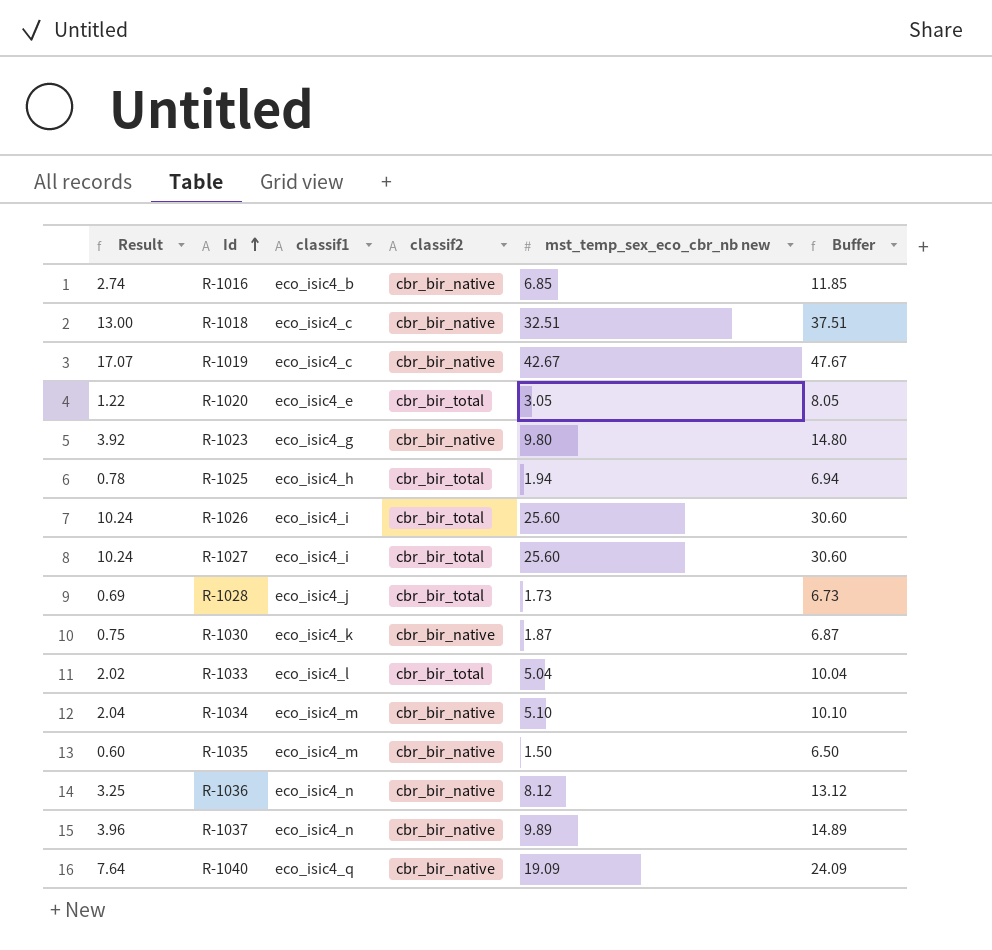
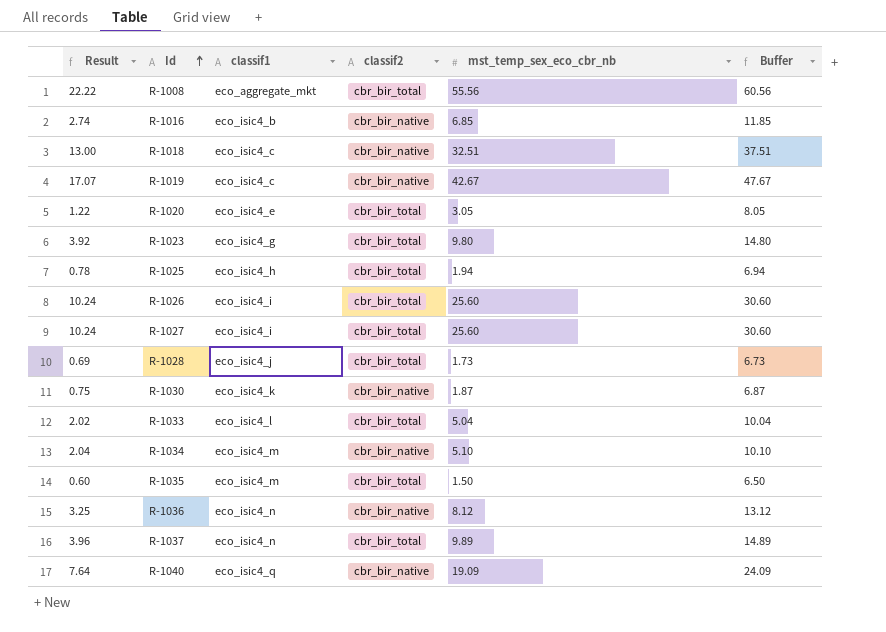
column name: mst_temp_sex_eco_cbr_nb new -> mst_temp_sex_eco_cbr_nb
row R-1008: none -> 22.22 | eco_aggregate_mkt | cbr_bir_total | 55.56 | 60.56
R-1023 | classif2: cbr_bir_native -> cbr_bir_total
R-1035 | classif2: cbr_bir_native -> cbr_bir_total
R-1037 | classif2: cbr_bir_native -> cbr_bir_total

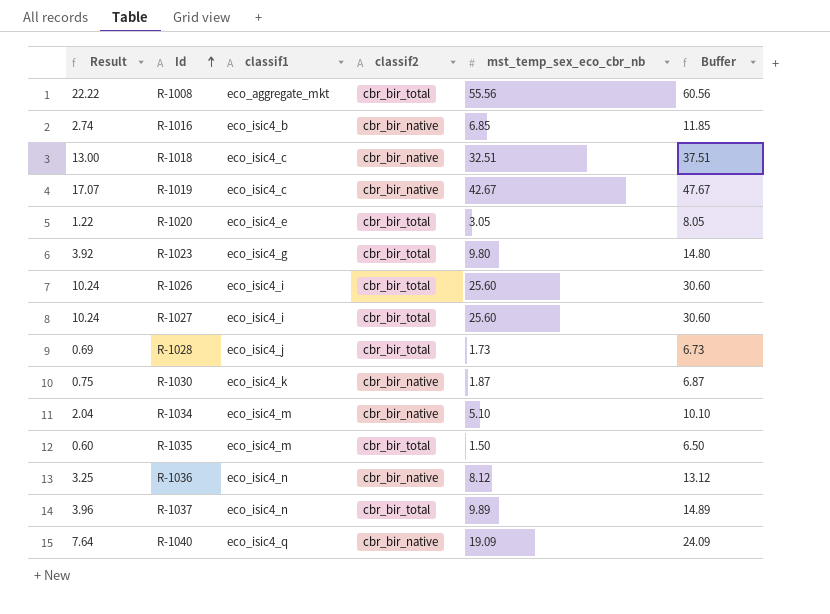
row R-1025: 0.78 | eco_isic4_h | cbr_bir_total | 1.94 | 6.94 -> none
row R-1033: 2.02 | eco_isic4_l | cbr_bir_total | 5.04 | 10.04 -> none

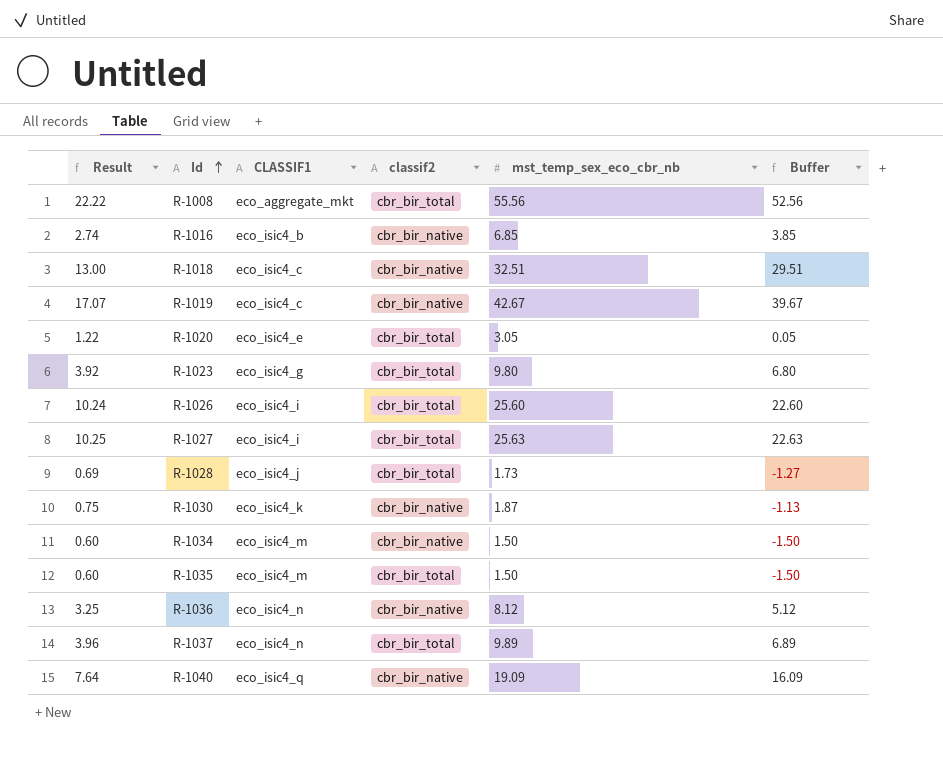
column name: classif1 -> CLASSIF1
column Buffer | formula: [mst_temp_sex_eco_cbr_nb] + 5 -> [mst_temp_sex_eco_cbr_nb] - 3
R-1027 | Result: 10.24 -> 10.25
R-1027 | mst_temp_sex_eco_cbr_nb: 25.60 -> 25.63
R-1034 | Result: 2.04 -> 0.60
R-1034 | mst_temp_sex_eco_cbr_nb: 5.10 -> 1.50

